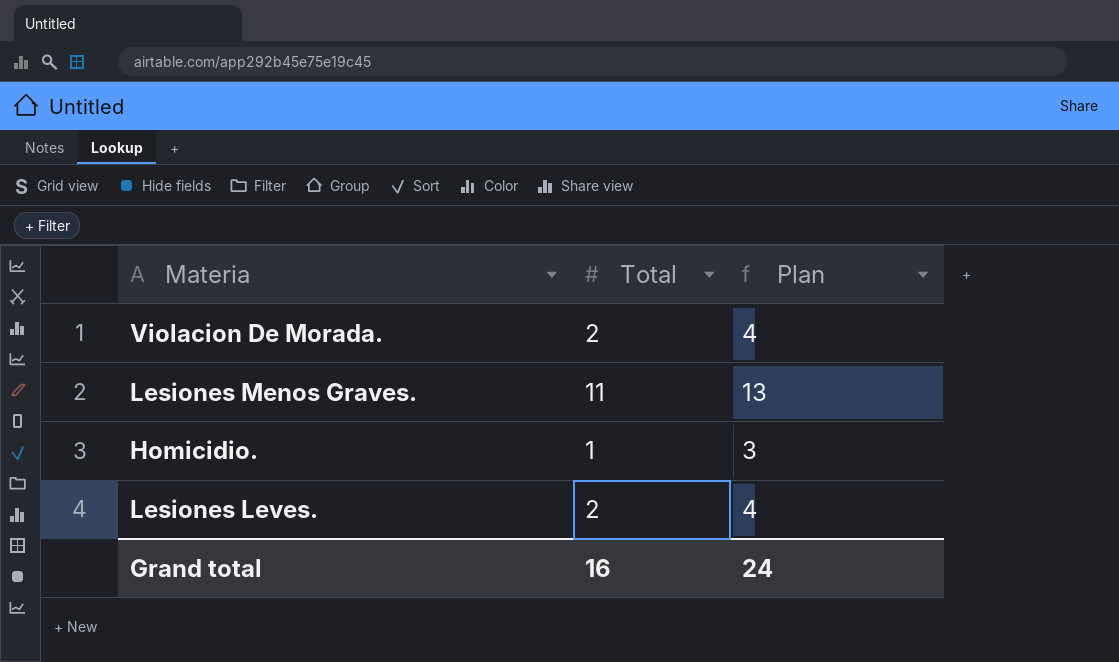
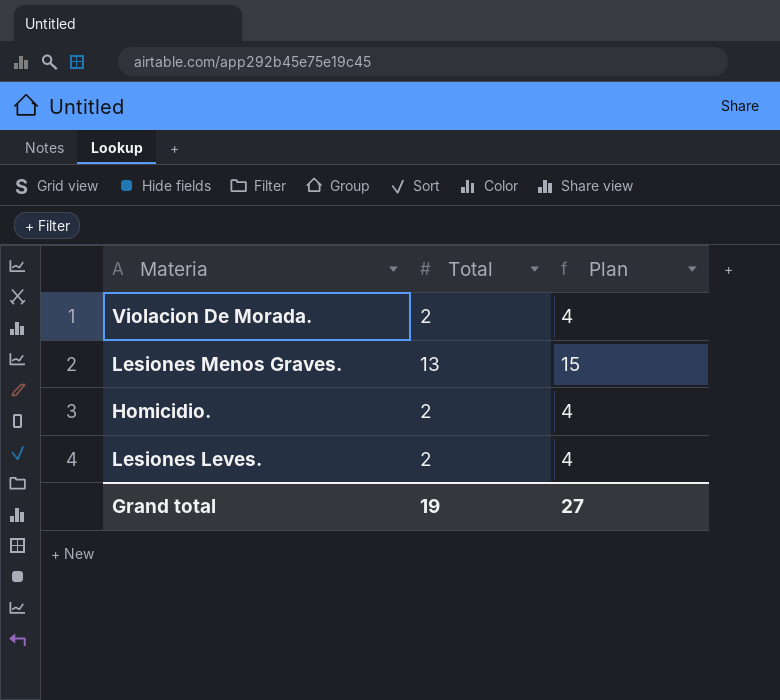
Lesiones Menos Graves. | Total: 11 -> 13
Lesiones Menos Graves. | Plan: 13 -> 15
Homicidio. | Total: 1 -> 2
Homicidio. | Plan: 3 -> 4
Grand total | Total: 16 -> 19
Grand total | Plan: 24 -> 27

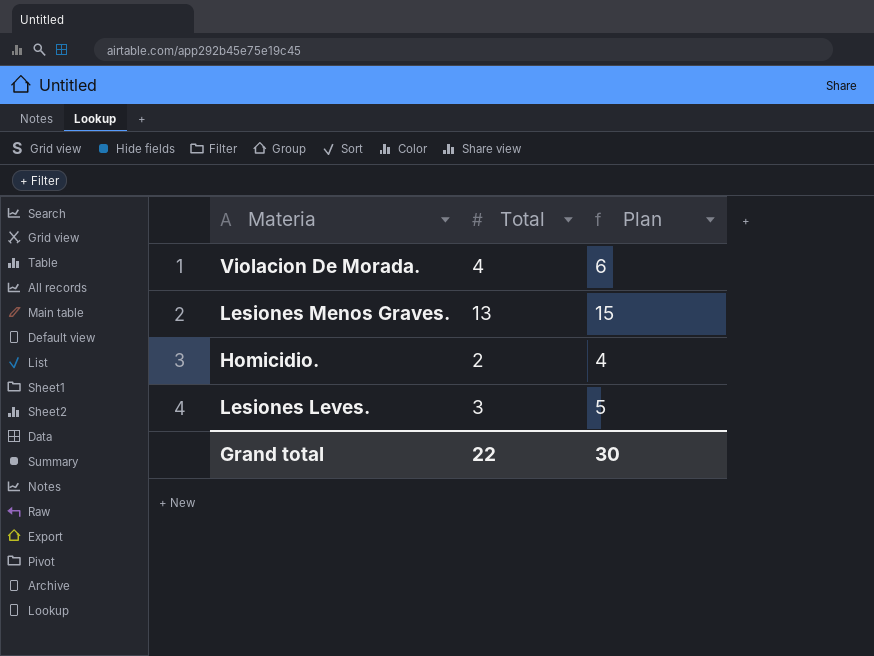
Violacion De Morada. | Total: 2 -> 4
Violacion De Morada. | Plan: 4 -> 6
Lesiones Leves. | Total: 2 -> 3
Lesiones Leves. | Plan: 4 -> 5
Grand total | Total: 19 -> 22
Grand total | Plan: 27 -> 30

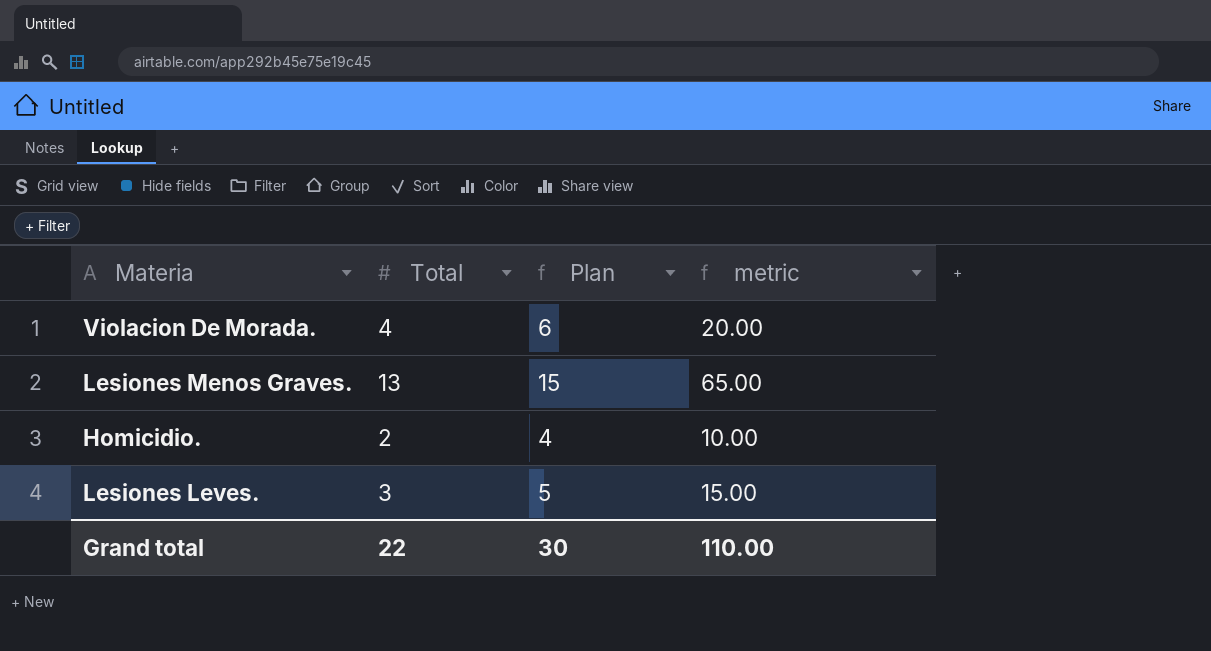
column metric | formula: none -> [Total] * 5

